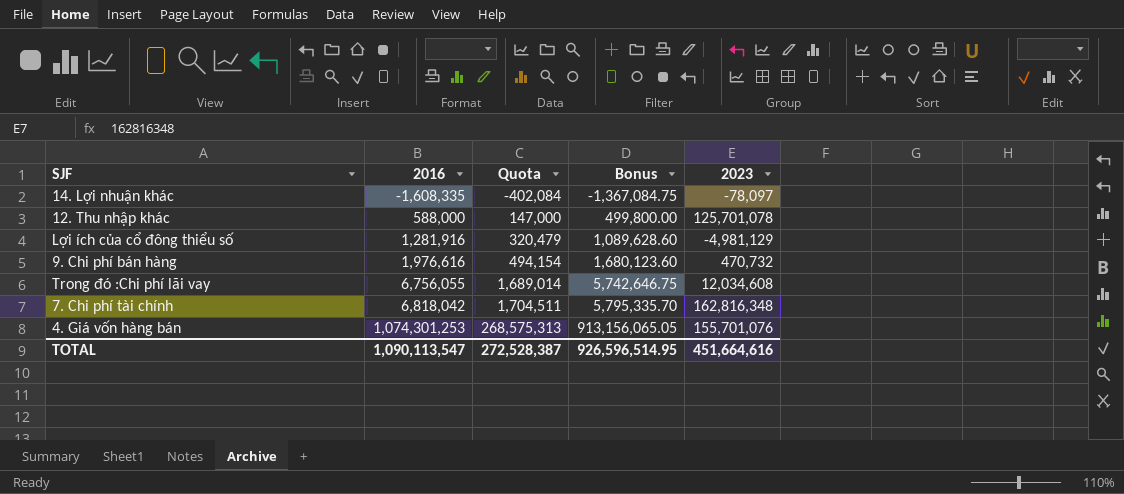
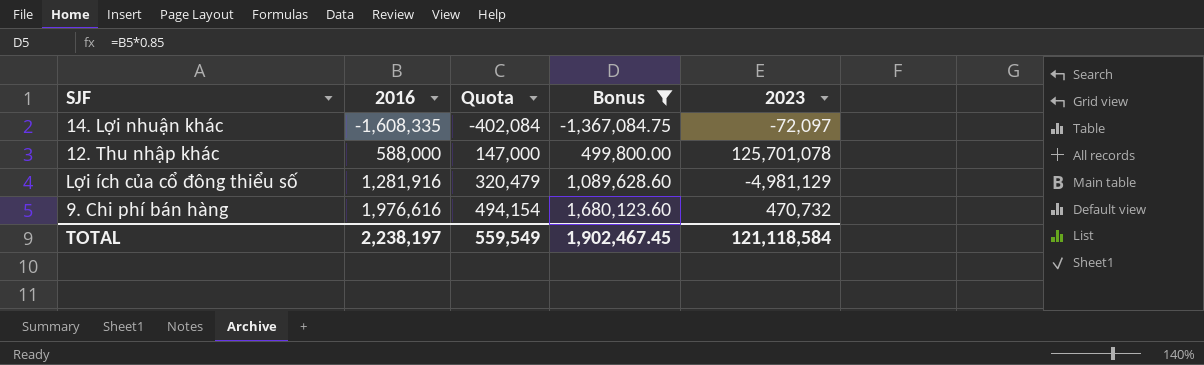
filter: none -> Bonus <= 1,680,123.60
14. Lợi nhuận khác | 2023: -78,097 -> -72,097
TOTAL | 2016: 1,090,113,547 -> 2,238,197
TOTAL | Quota: 272,528,387 -> 559,549
TOTAL | Bonus: 926,596,514.95 -> 1,902,467.45
TOTAL | 2023: 451,664,616 -> 121,118,584

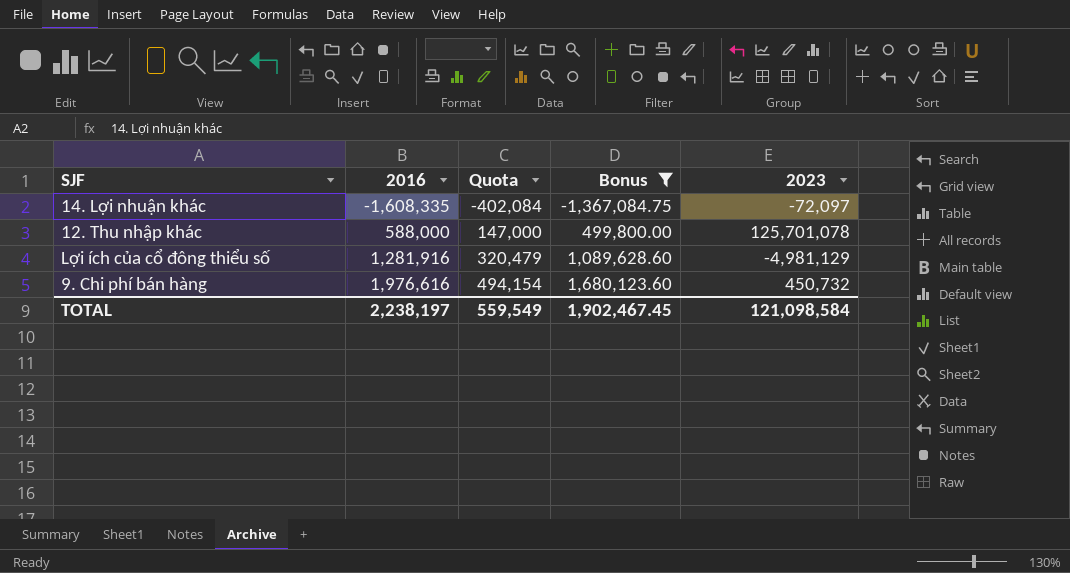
9. Chi phí bán hàng | 2023: 470,732 -> 450,732
TOTAL | 2023: 121,118,584 -> 121,098,584

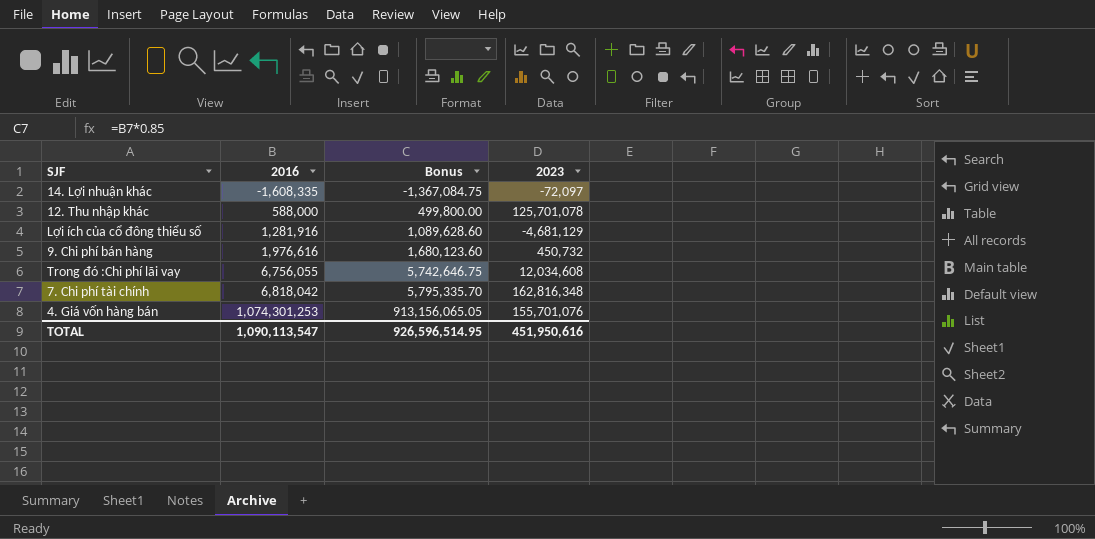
filter: Bonus <= 1,680,123.60 -> none
column Quota | formula: [2016] * 0.25 -> none
Lợi ích của cổ đông thiểu số | 2023: -4,981,129 -> -4,681,129
TOTAL | 2016: 2,238,197 -> 1,090,113,547
TOTAL | Bonus: 1,902,467.45 -> 926,596,514.95
TOTAL | 2023: 121,098,584 -> 451,950,616

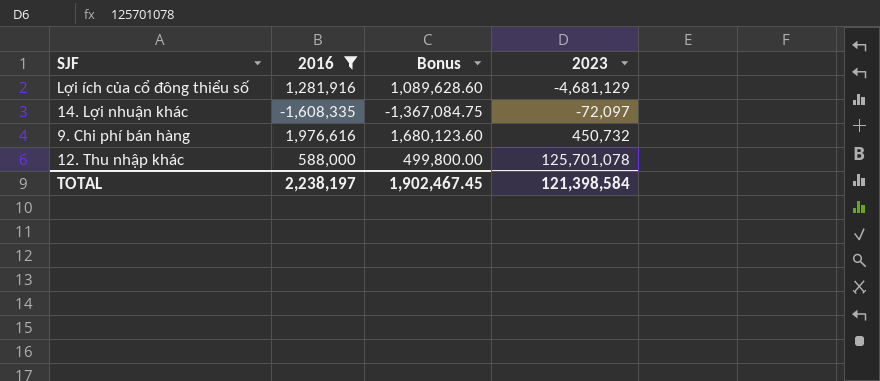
filter: none -> 2016 <= 1,976,616
row order: 2016 ascending -> 2023 ascending
TOTAL | 2016: 1,090,113,547 -> 2,238,197
TOTAL | Bonus: 926,596,514.95 -> 1,902,467.45
TOTAL | 2023: 451,950,616 -> 121,398,584

